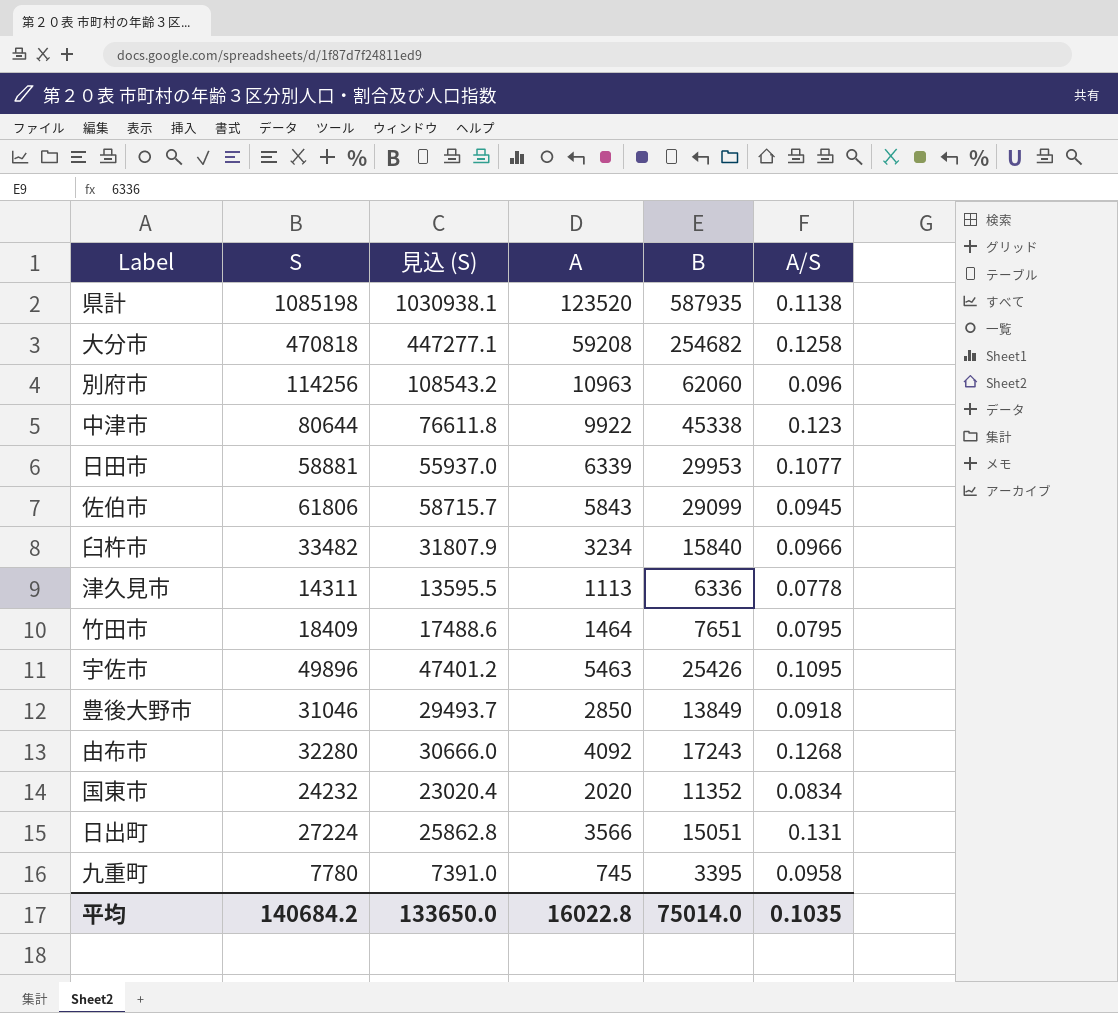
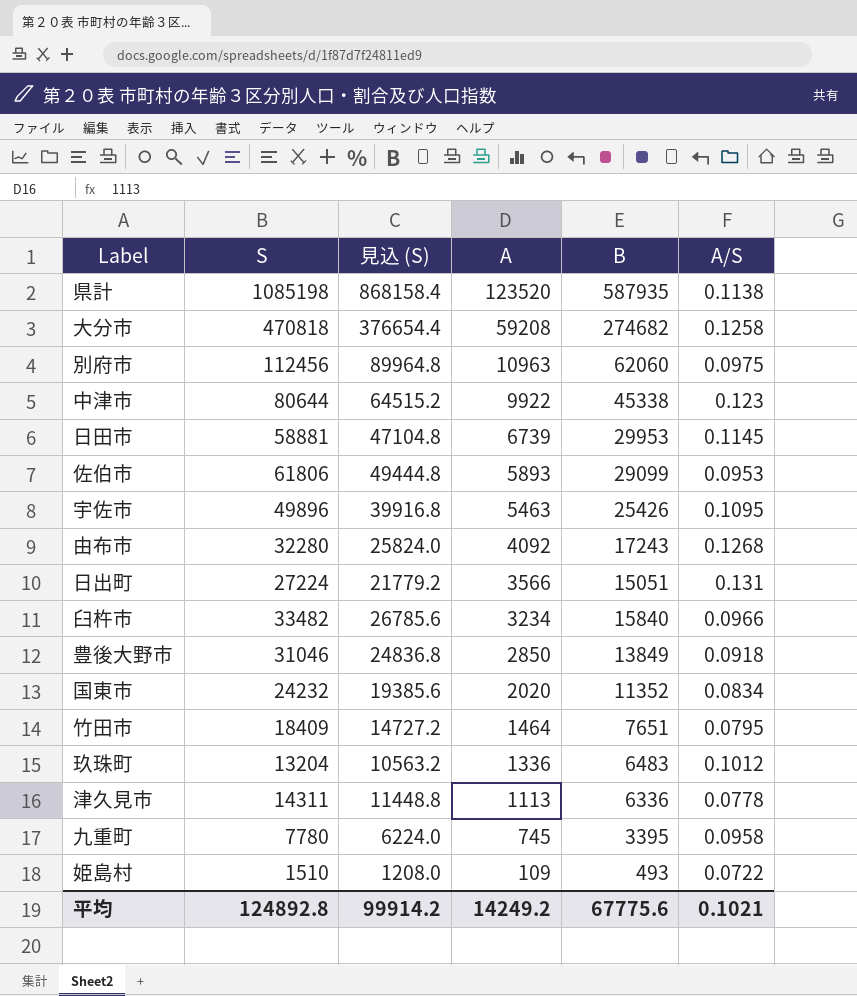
row order: none -> A descending
column 見込 (S) | formula: [S] * 0.95 -> [S] * 0.8
大分市 | B: 254682 -> 274682
別府市 | S: 114256 -> 112456
別府市 | A/S: 0.096 -> 0.0975
日田市 | A: 6339 -> 6739
日田市 | A/S: 0.1077 -> 0.1145
佐伯市 | A: 5843 -> 5893
佐伯市 | A/S: 0.0945 -> 0.0953
row 玖珠町: none -> 13204 | 10563.2 | 1336 | 6483 | 0.1012
row 姫島村: none -> 1510 | 1208.0 | 109 | 493 | 0.0722
平均 | S: 140684.2 -> 124892.8
平均 | 見込 (S): 133650.0 -> 99914.2
平均 | A: 16022.8 -> 14249.2
平均 | B: 75014.0 -> 67775.6
平均 | A/S: 0.1035 -> 0.1021

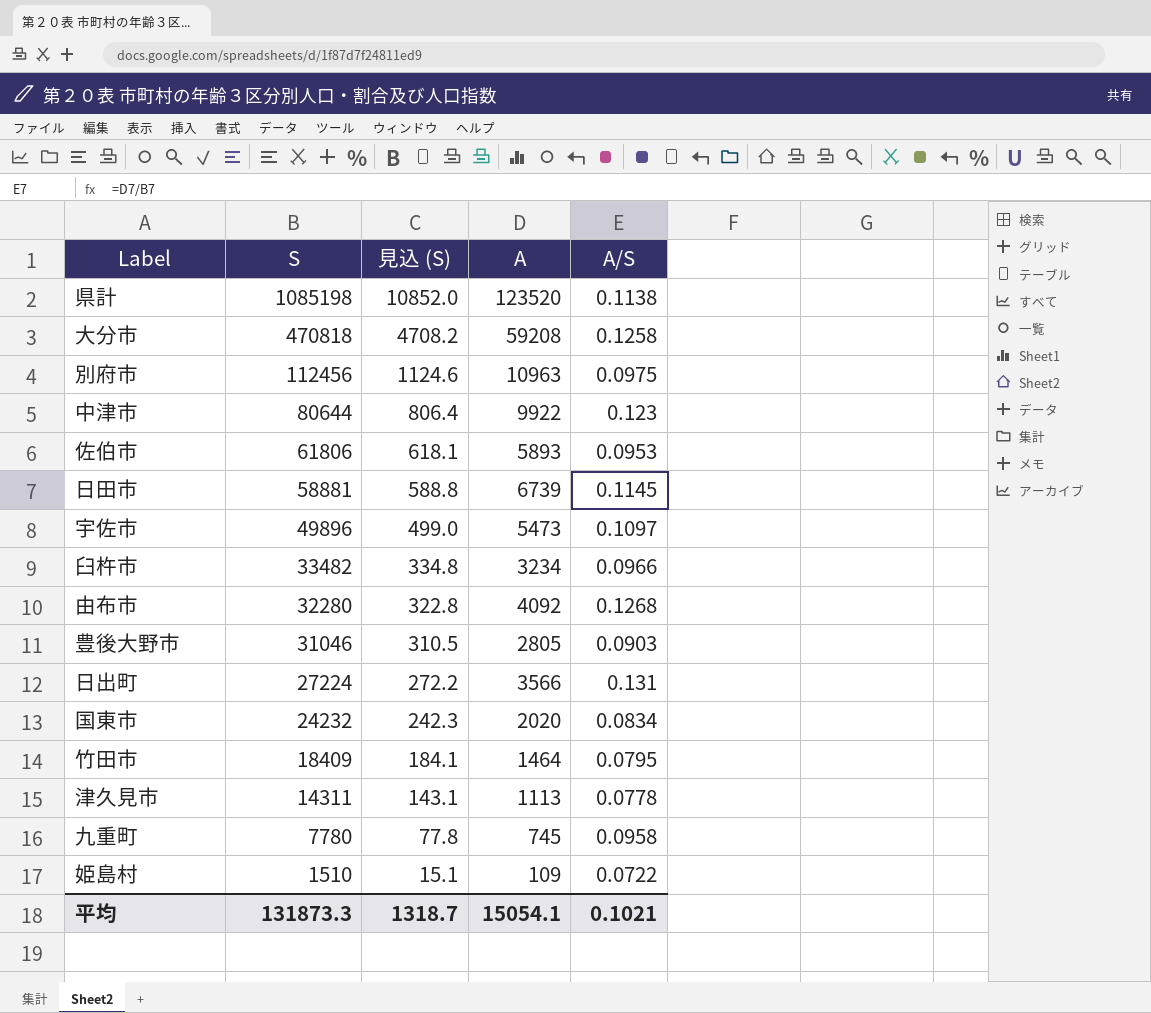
row order: A descending -> S descending
column B | position: 5 -> none
column 見込 (S) | formula: [S] * 0.8 -> [S] * 0.01
row 玖珠町: 13204 | 10563.2 | 1336 | 6483 | 0.1012 -> none
宇佐市 | A: 5463 -> 5473
宇佐市 | A/S: 0.1095 -> 0.1097
豊後大野市 | A: 2850 -> 2805
豊後大野市 | A/S: 0.0918 -> 0.0903
平均 | S: 124892.8 -> 131873.3
平均 | 見込 (S): 99914.2 -> 1318.7
平均 | A: 14249.2 -> 15054.1

